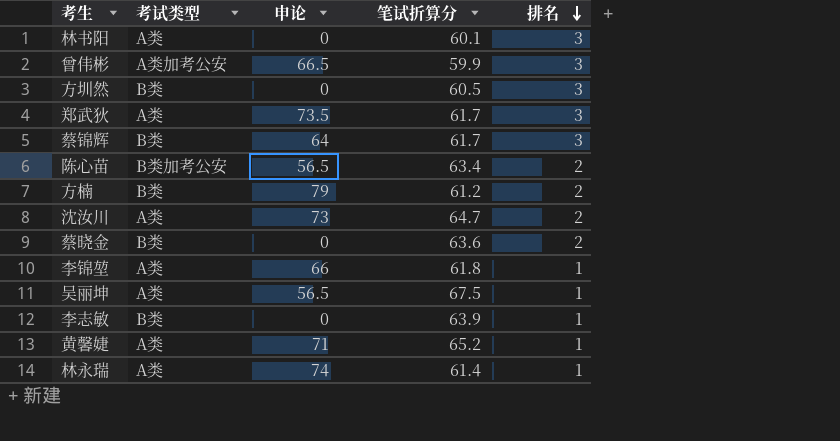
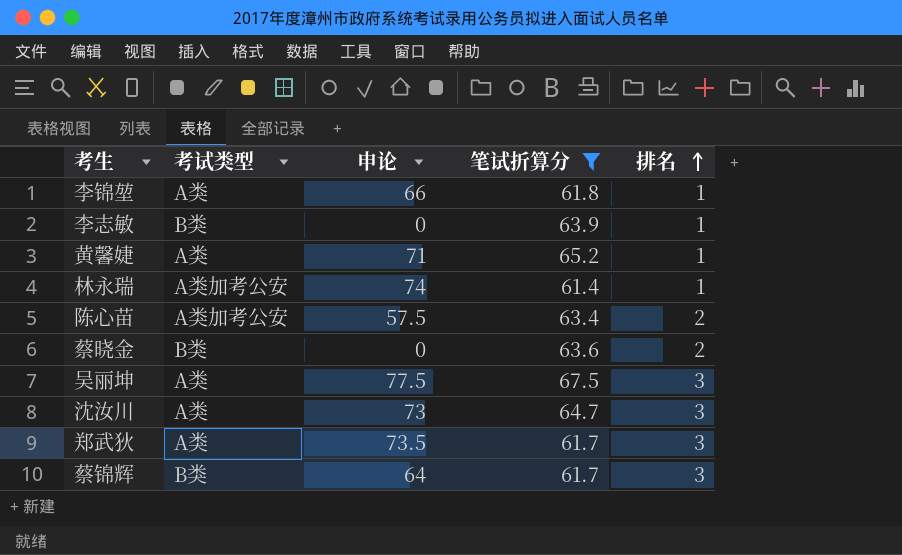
filter: none -> 笔试折算分 >= 61.4
row order: 排名 descending -> 排名 ascending
林永瑞 | 考试类型: A类 -> A类加考公安
陈心苗 | 考试类型: B类加考公安 -> A类加考公安
陈心苗 | 申论: 56.5 -> 57.5
吴丽坤 | 申论: 56.5 -> 77.5
吴丽坤 | 排名: 1 -> 3
沈汝川 | 排名: 2 -> 3

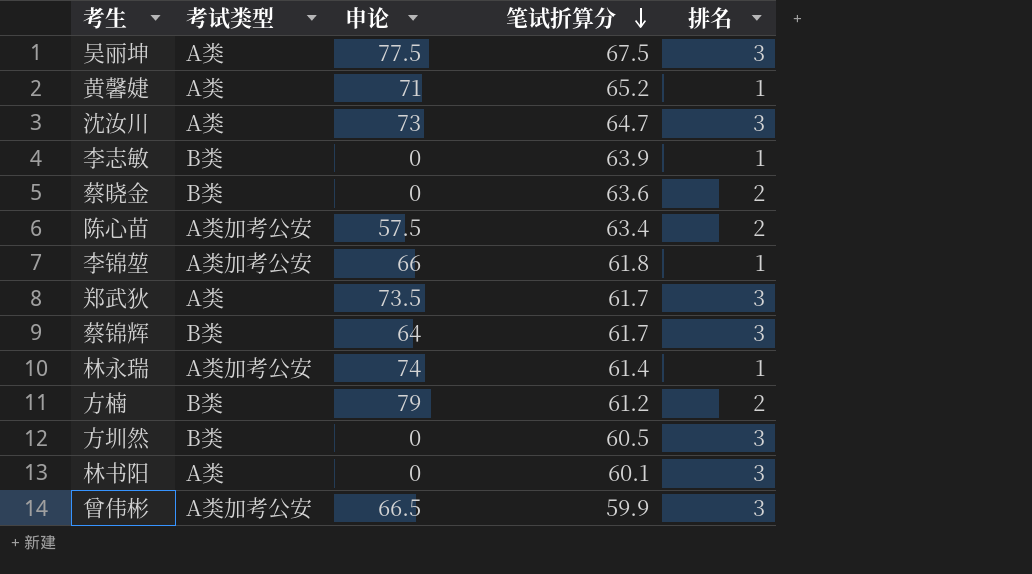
filter: 笔试折算分 >= 61.4 -> none
row order: 排名 ascending -> 笔试折算分 descending
李锦堃 | 考试类型: A类 -> A类加考公安

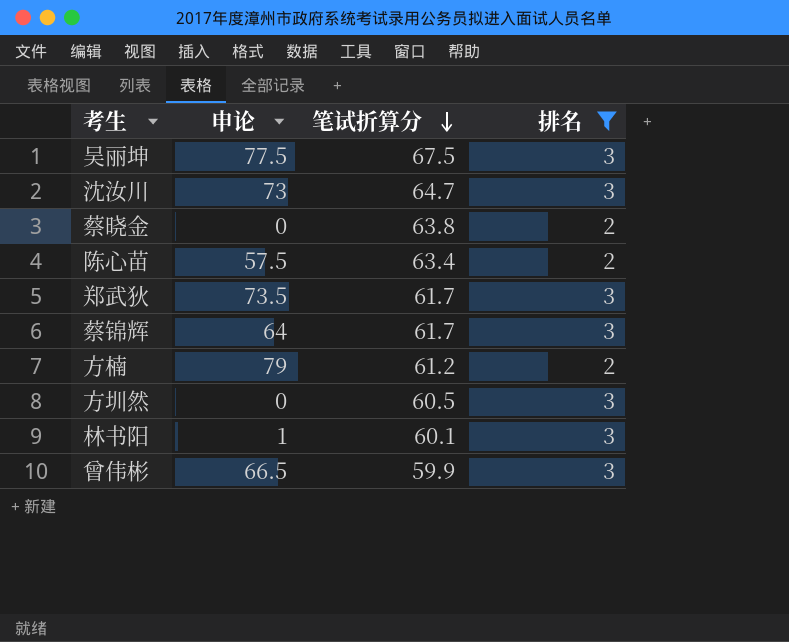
filter: none -> 排名 != 1
column 考试类型 | position: 2 -> none
蔡晓金 | 笔试折算分: 63.6 -> 63.8
林书阳 | 申论: 0 -> 1

